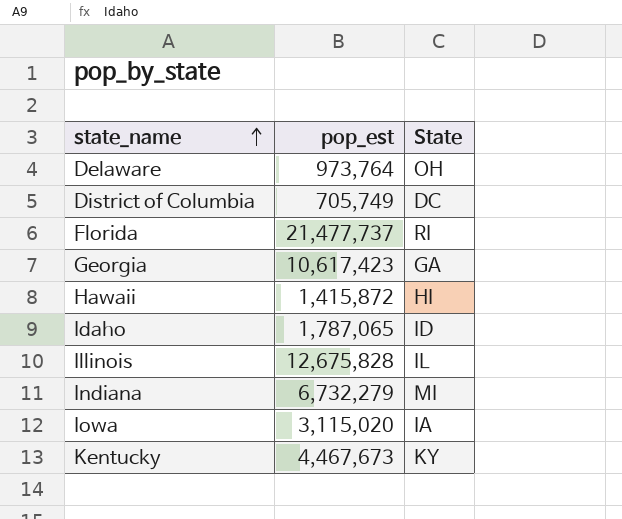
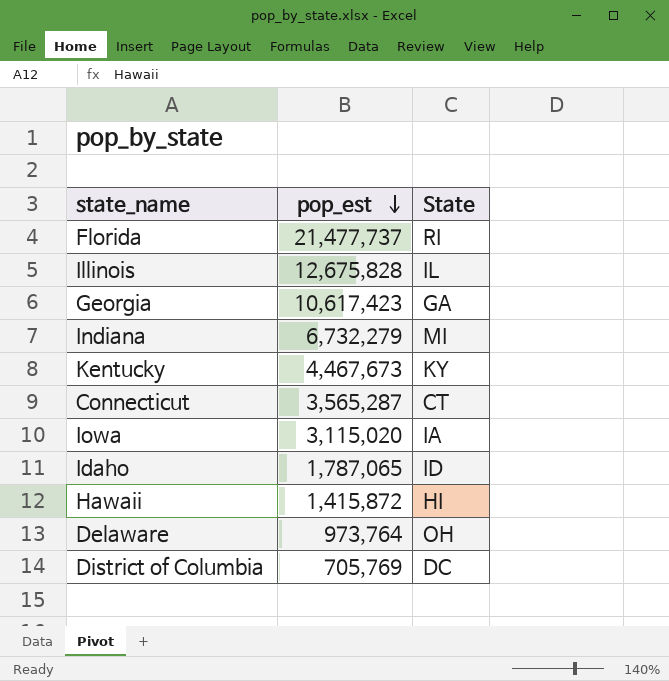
row order: state_name ascending -> pop_est descending
row Connecticut: none -> 3,565,287 | CT
District of Columbia | pop_est: 705,749 -> 705,769

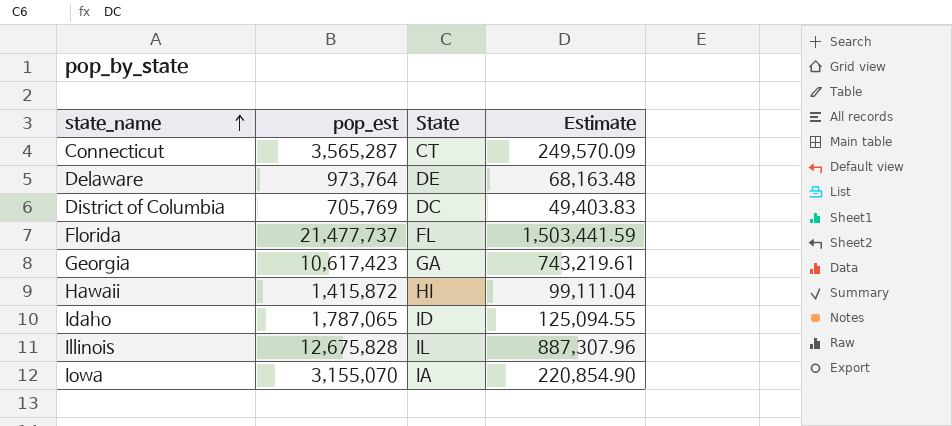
row order: pop_est descending -> state_name ascending
column Estimate | formula: none -> [pop_est] * 0.07
row Indiana: 6,732,279 | MI -> none
row Kentucky: 4,467,673 | KY -> none
Delaware | State: OH -> DE
Florida | State: RI -> FL
Iowa | pop_est: 3,115,020 -> 3,155,070

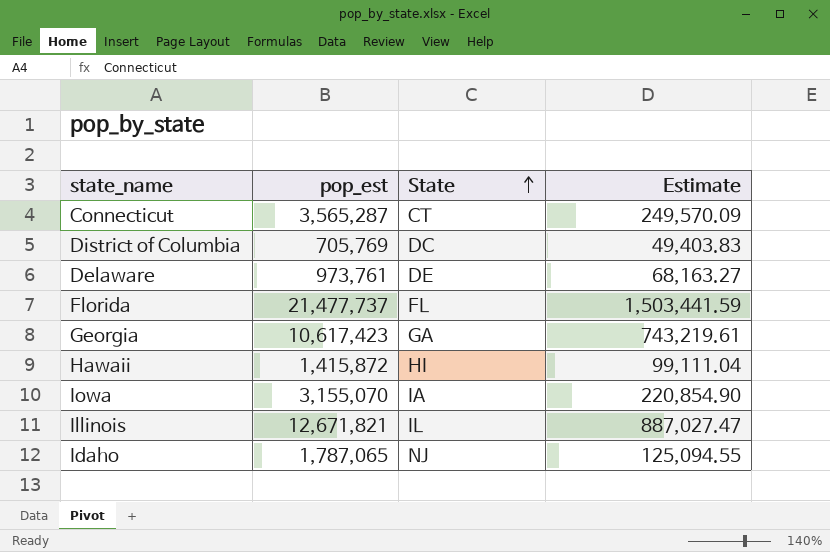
row order: state_name ascending -> State ascending
Delaware | pop_est: 973,764 -> 973,761
Delaware | Estimate: 68,163.48 -> 68,163.27
Illinois | pop_est: 12,675,828 -> 12,671,821
Illinois | Estimate: 887,307.96 -> 887,027.47
Idaho | State: ID -> NJ

